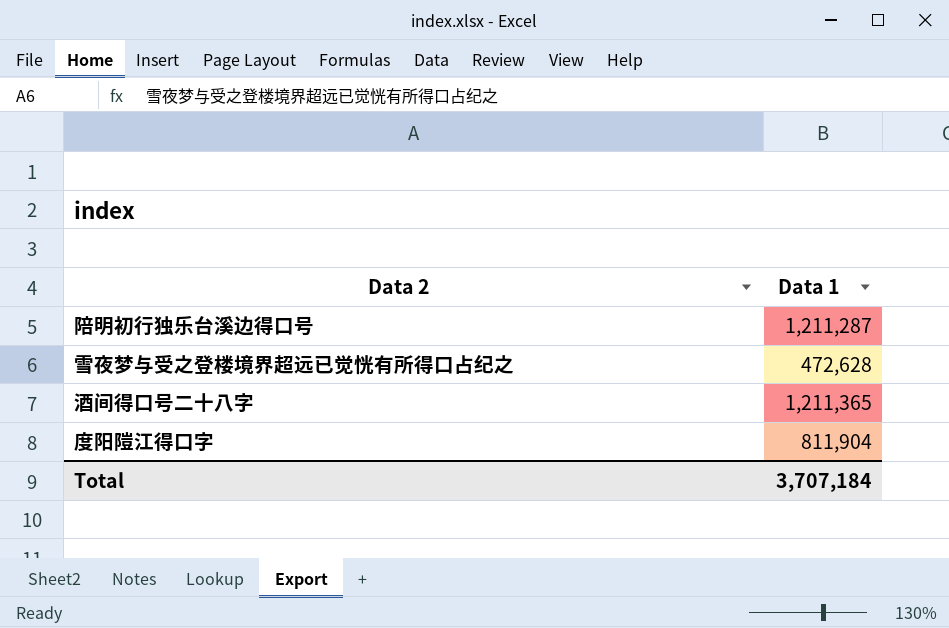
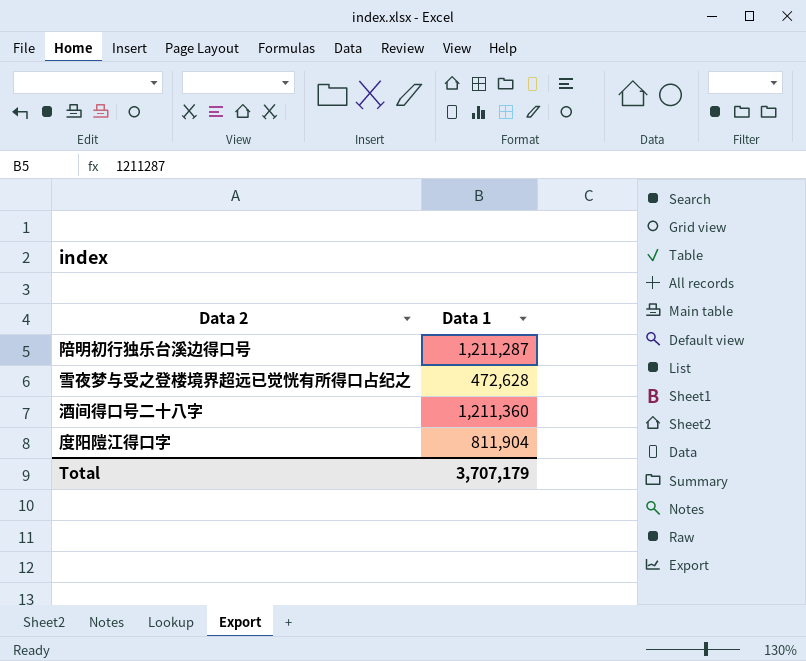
酒间得口号二十八字 | Data 1: 1,211,365 -> 1,211,360
Total | Data 1: 3,707,184 -> 3,707,179

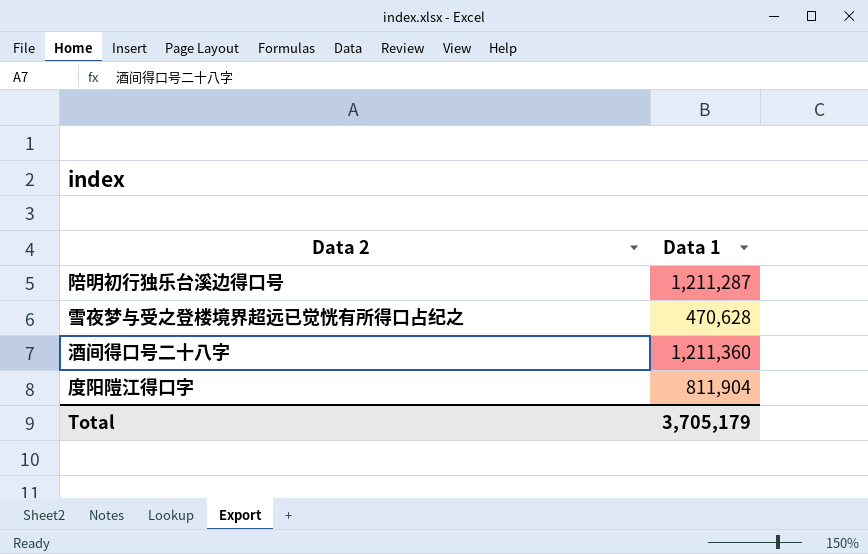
雪夜梦与受之登楼境界超远已觉恍有所得口占纪之 | Data 1: 472,628 -> 470,628
Total | Data 1: 3,707,179 -> 3,705,179

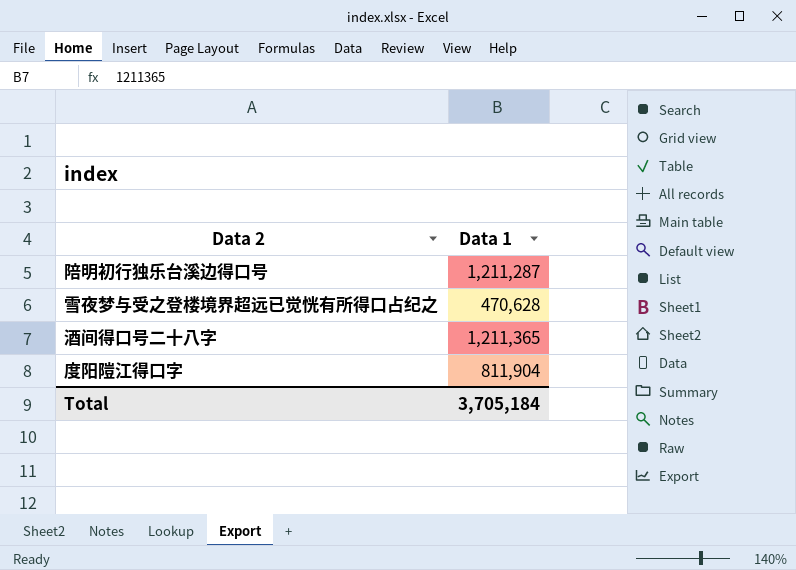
酒间得口号二十八字 | Data 1: 1,211,360 -> 1,211,365
Total | Data 1: 3,705,179 -> 3,705,184

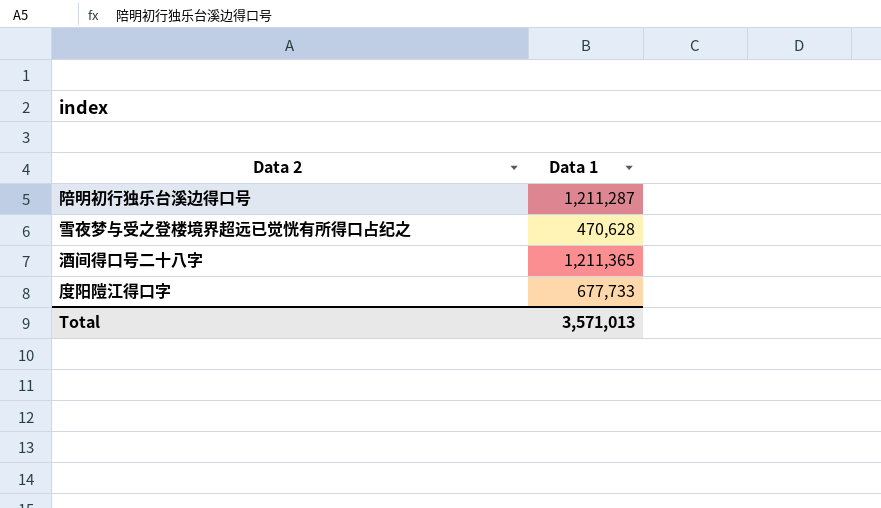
度阳隑江得口字 | Data 1: 811,904 -> 677,733
Total | Data 1: 3,705,184 -> 3,571,013

